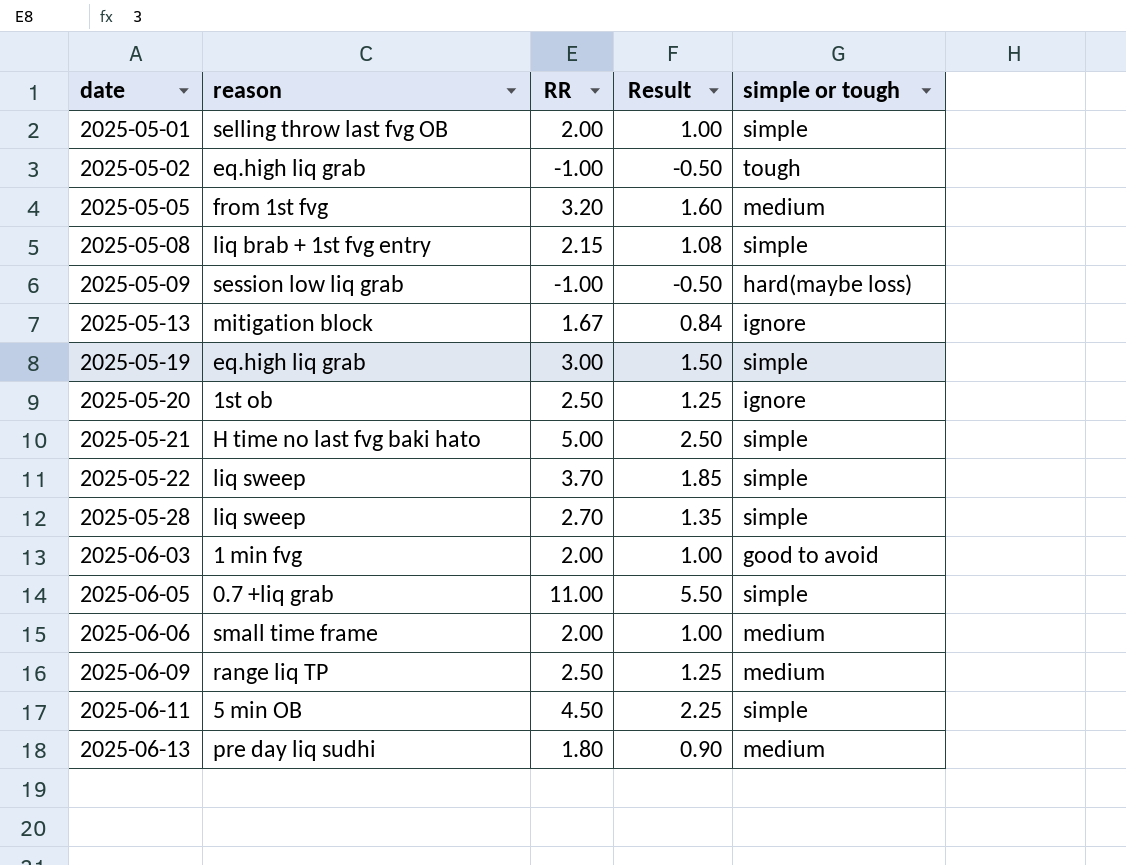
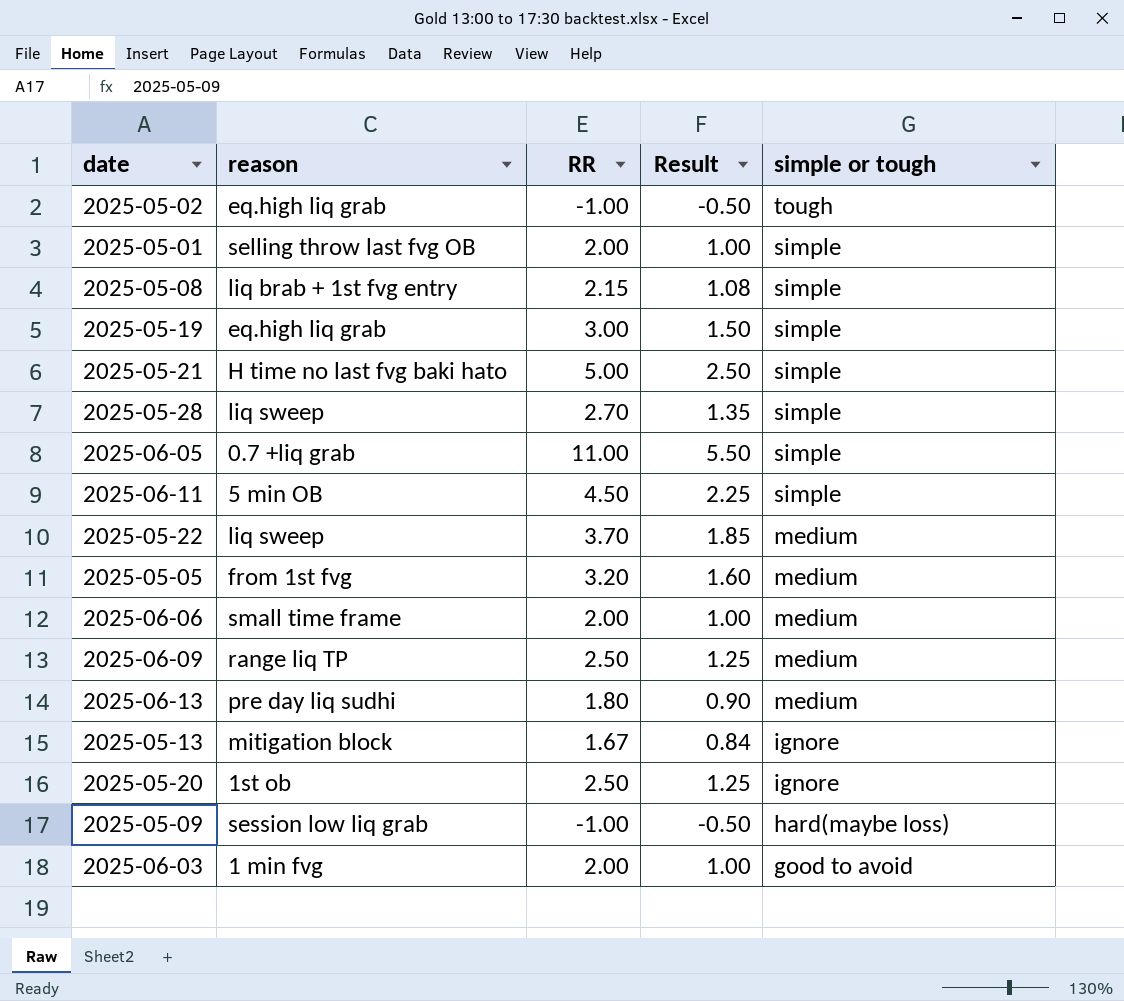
row order: date ascending -> simple or tough descending
2025-05-22 | simple or tough: simple -> medium

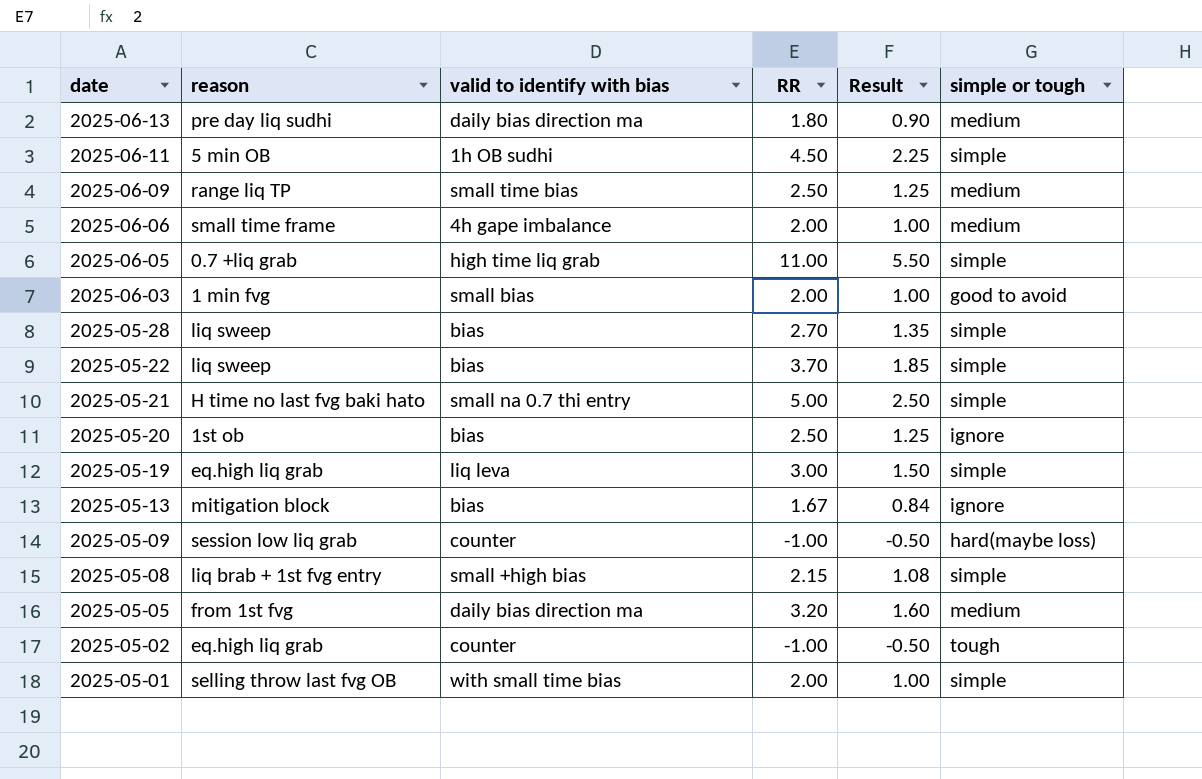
row order: simple or tough descending -> date descending
column valid to identify with bias | position: none -> 3
2025-05-22 | simple or tough: medium -> simple

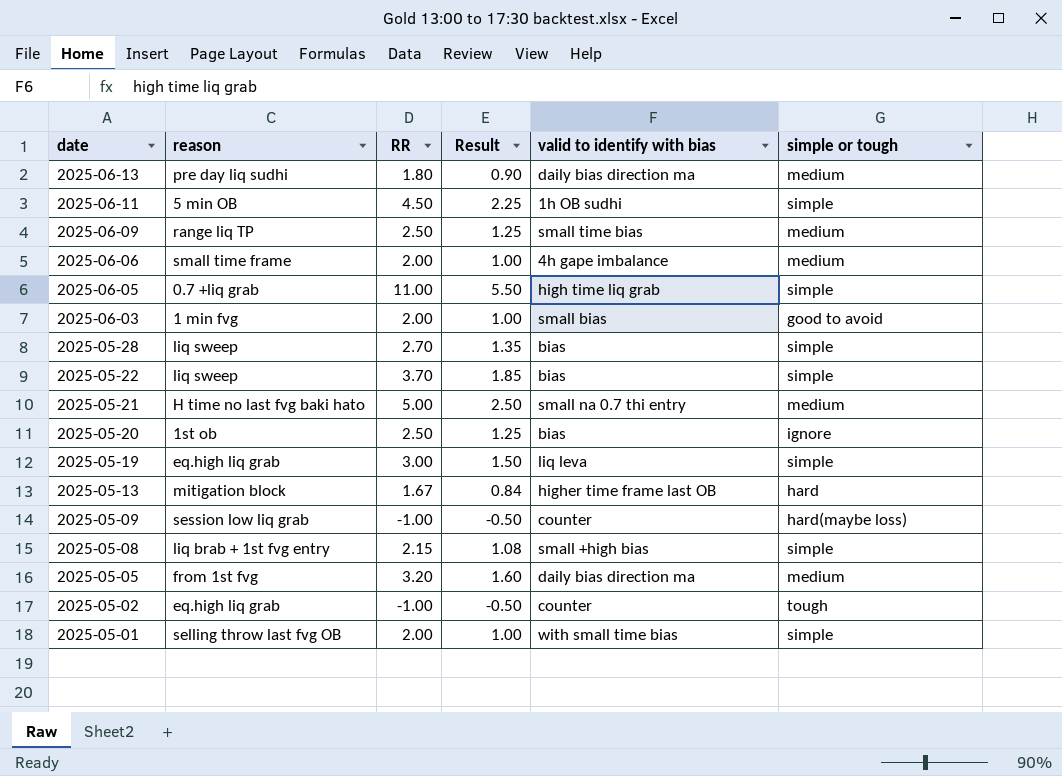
column valid to identify with bias | position: 3 -> 5
2025-05-21 | simple or tough: simple -> medium
2025-05-13 | valid to identify with bias: bias -> higher time frame last OB
2025-05-13 | simple or tough: ignore -> hard

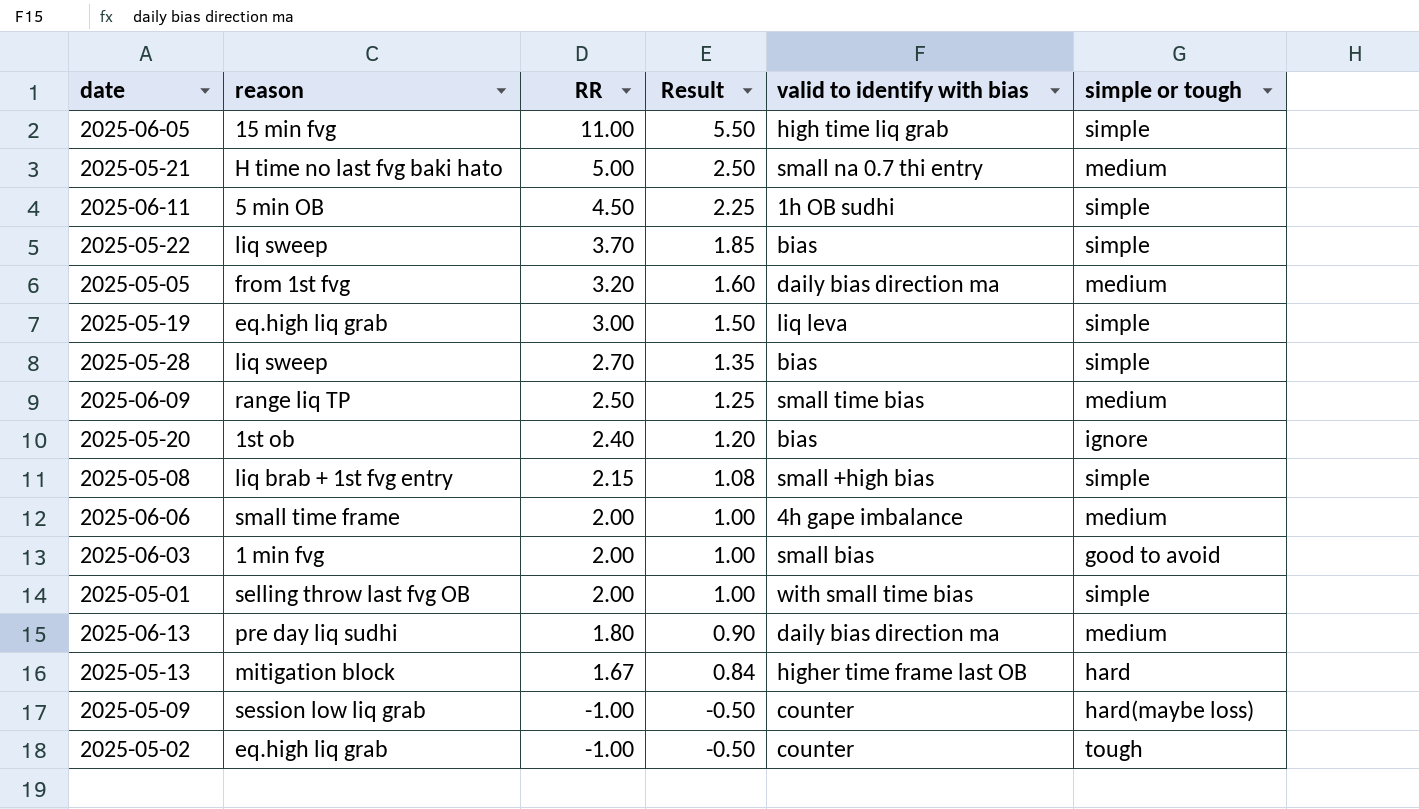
row order: date descending -> RR descending
2025-06-05 | reason: 0.7 +liq grab -> 15 min fvg
2025-05-20 | RR: 2.50 -> 2.40
2025-05-20 | Result: 1.25 -> 1.20

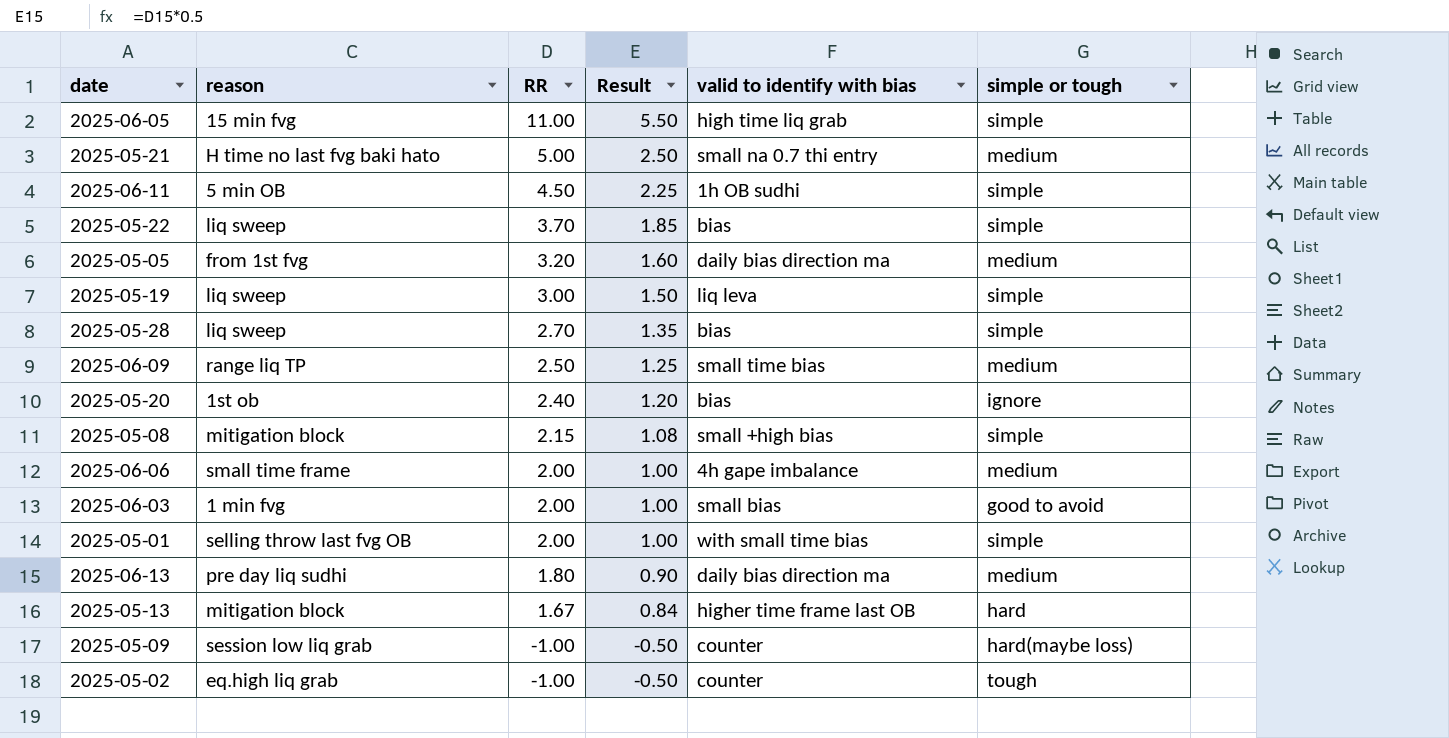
2025-05-19 | reason: eq.high liq grab -> liq sweep
2025-05-08 | reason: liq brab + 1st fvg entry -> mitigation block

